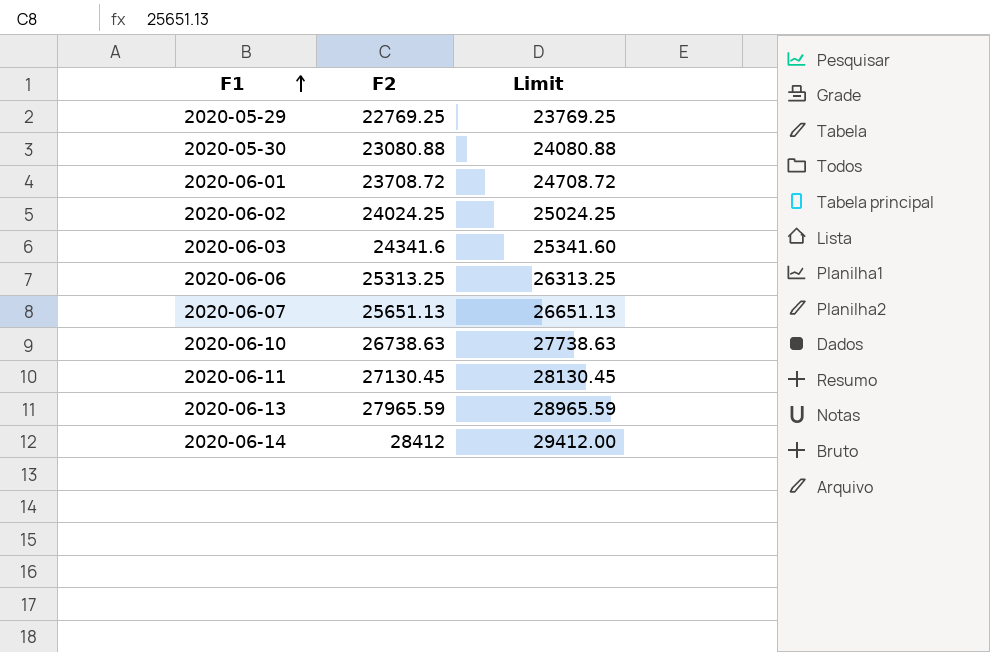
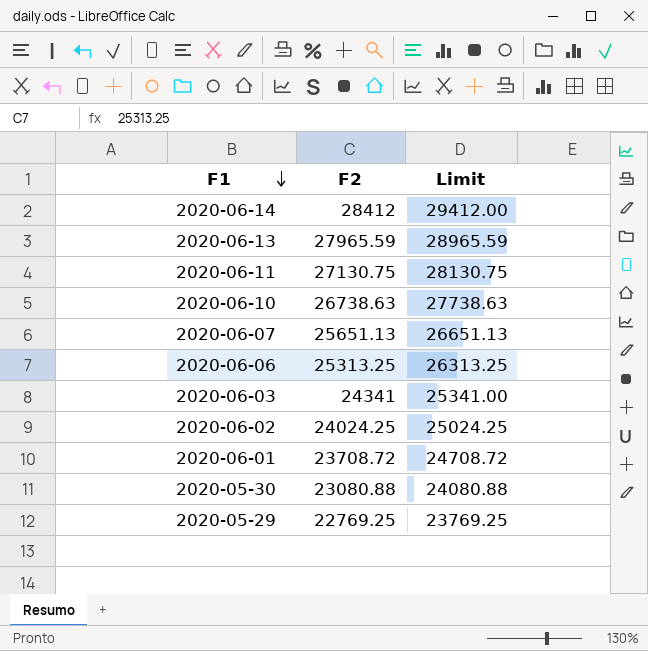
row order: F1 ascending -> F1 descending
2020-06-11 | F2: 27130.45 -> 27130.75
2020-06-11 | Limit: 28130.45 -> 28130.75
2020-06-03 | F2: 24341.6 -> 24341
2020-06-03 | Limit: 25341.60 -> 25341.00

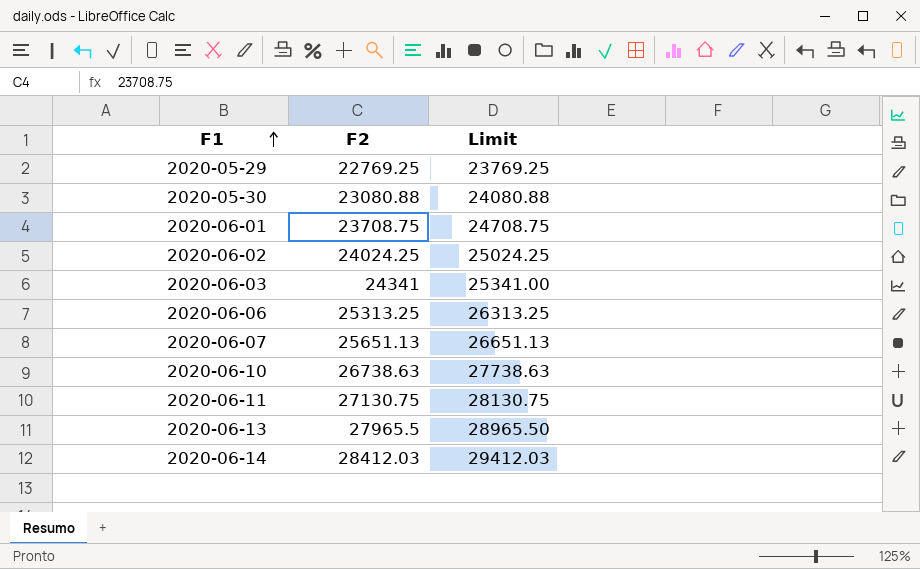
row order: F1 descending -> F1 ascending
2020-06-01 | F2: 23708.72 -> 23708.75
2020-06-01 | Limit: 24708.72 -> 24708.75
2020-06-13 | F2: 27965.59 -> 27965.5
2020-06-13 | Limit: 28965.59 -> 28965.50
2020-06-14 | F2: 28412 -> 28412.03
2020-06-14 | Limit: 29412.00 -> 29412.03

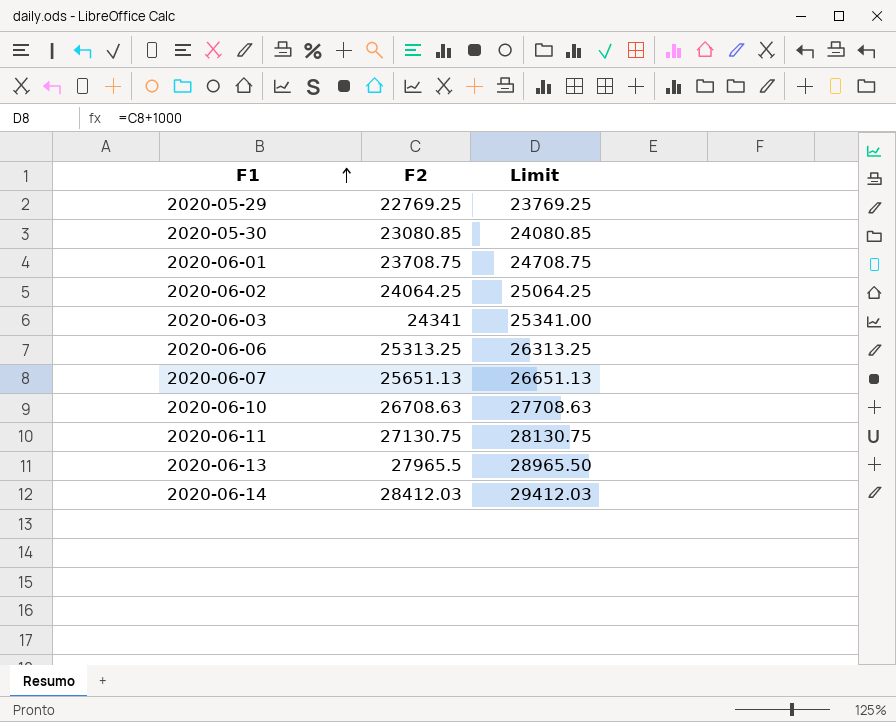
2020-05-30 | F2: 23080.88 -> 23080.85
2020-05-30 | Limit: 24080.88 -> 24080.85
2020-06-02 | F2: 24024.25 -> 24064.25
2020-06-02 | Limit: 25024.25 -> 25064.25
2020-06-10 | F2: 26738.63 -> 26708.63
2020-06-10 | Limit: 27738.63 -> 27708.63

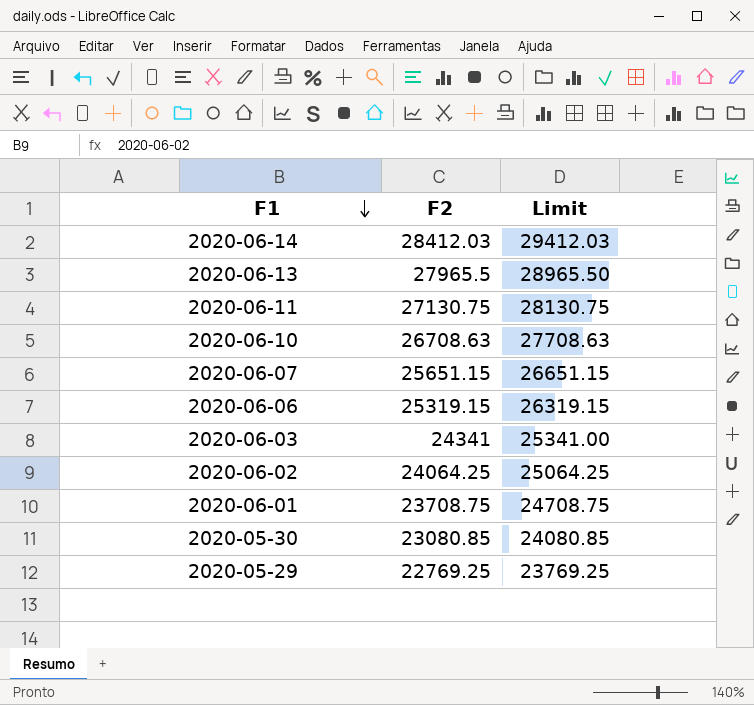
row order: F1 ascending -> F1 descending
2020-06-07 | F2: 25651.13 -> 25651.15
2020-06-07 | Limit: 26651.13 -> 26651.15
2020-06-06 | F2: 25313.25 -> 25319.15
2020-06-06 | Limit: 26313.25 -> 26319.15

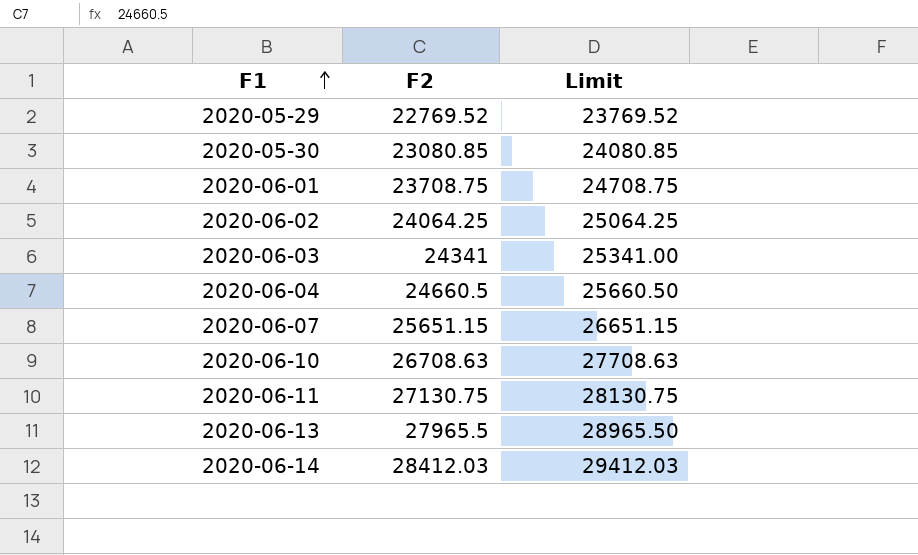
row order: F1 descending -> F1 ascending
row 2020-06-06: 25319.15 | 26319.15 -> none
2020-05-29 | F2: 22769.25 -> 22769.52
2020-05-29 | Limit: 23769.25 -> 23769.52
row 2020-06-04: none -> 24660.5 | 25660.50

